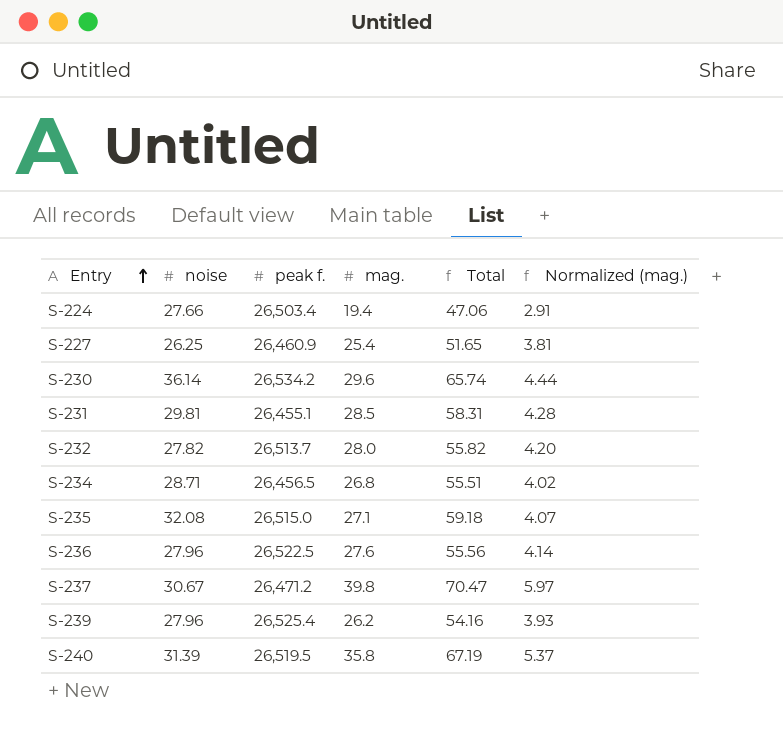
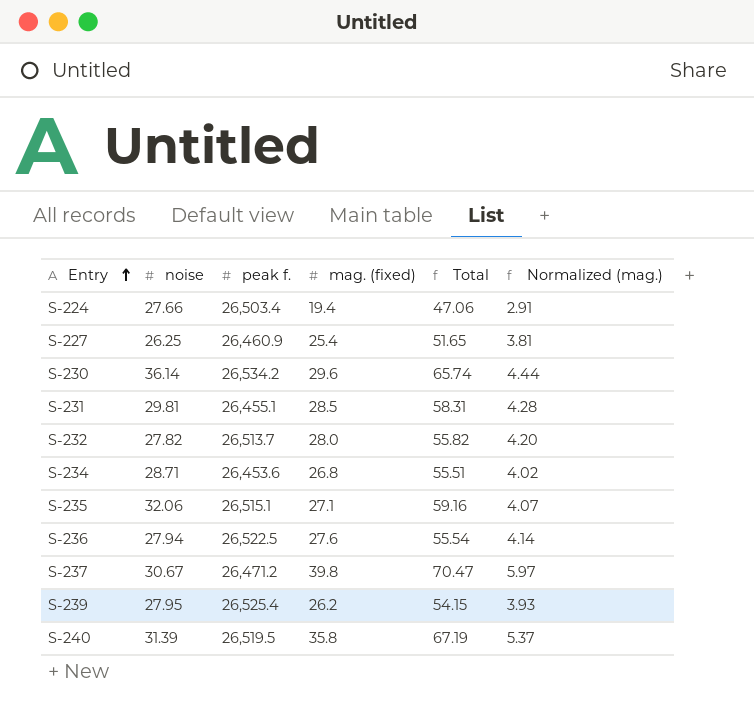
column name: mag. -> mag. (fixed)
S-234 | peak f.: 26,456.5 -> 26,453.6
S-235 | noise: 32.08 -> 32.06
S-235 | peak f.: 26,515.0 -> 26,515.1
S-235 | Total: 59.18 -> 59.16
S-236 | noise: 27.96 -> 27.94
S-236 | Total: 55.56 -> 55.54
S-239 | noise: 27.96 -> 27.95
S-239 | Total: 54.16 -> 54.15

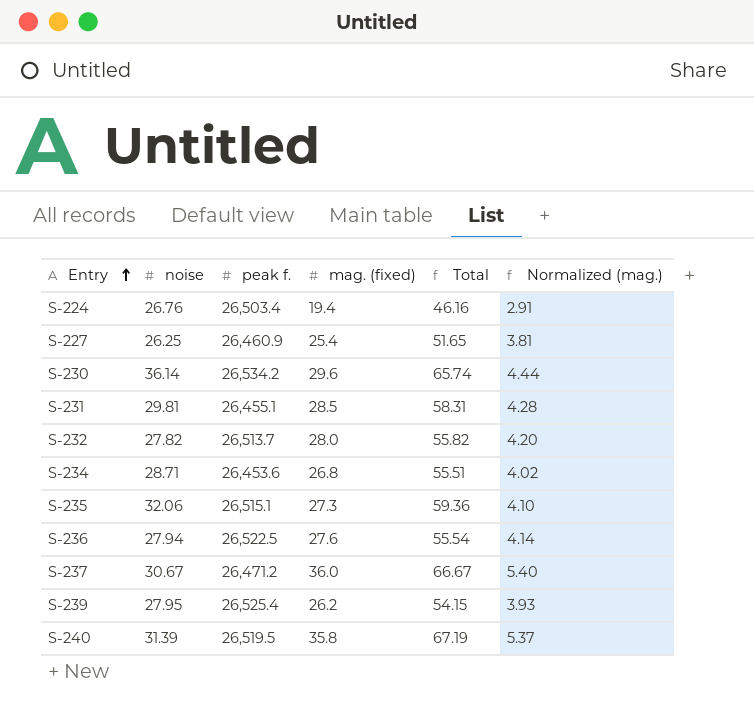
S-224 | noise: 27.66 -> 26.76
S-224 | Total: 47.06 -> 46.16
S-235 | mag. (fixed): 27.1 -> 27.3
S-235 | Total: 59.16 -> 59.36
S-235 | Normalized (mag.): 4.07 -> 4.10
S-237 | mag. (fixed): 39.8 -> 36.0
S-237 | Total: 70.47 -> 66.67
S-237 | Normalized (mag.): 5.97 -> 5.40

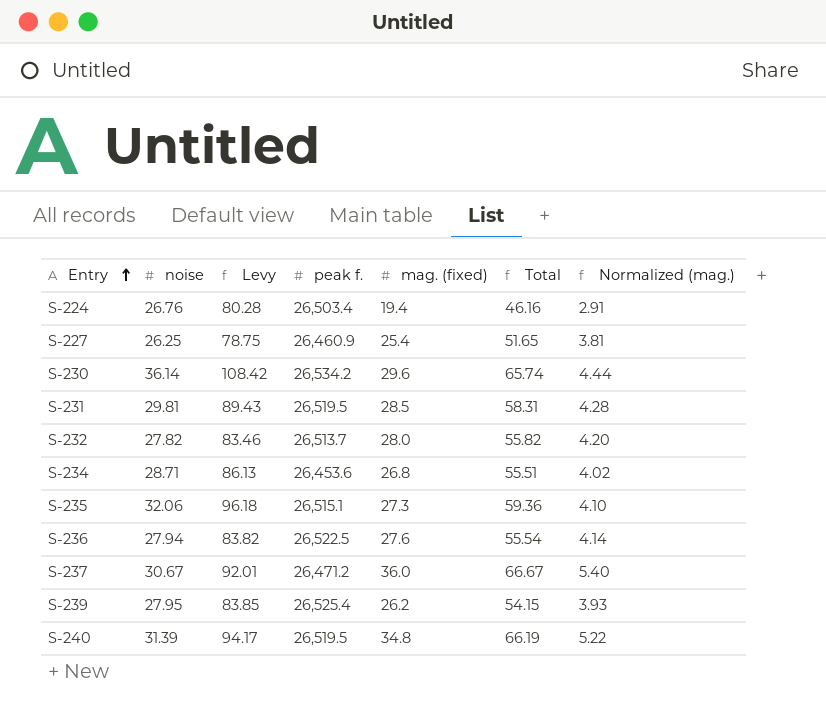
column Levy | formula: none -> [noise] * 3
S-231 | peak f.: 26,455.1 -> 26,519.5
S-240 | mag. (fixed): 35.8 -> 34.8
S-240 | Total: 67.19 -> 66.19
S-240 | Normalized (mag.): 5.37 -> 5.22

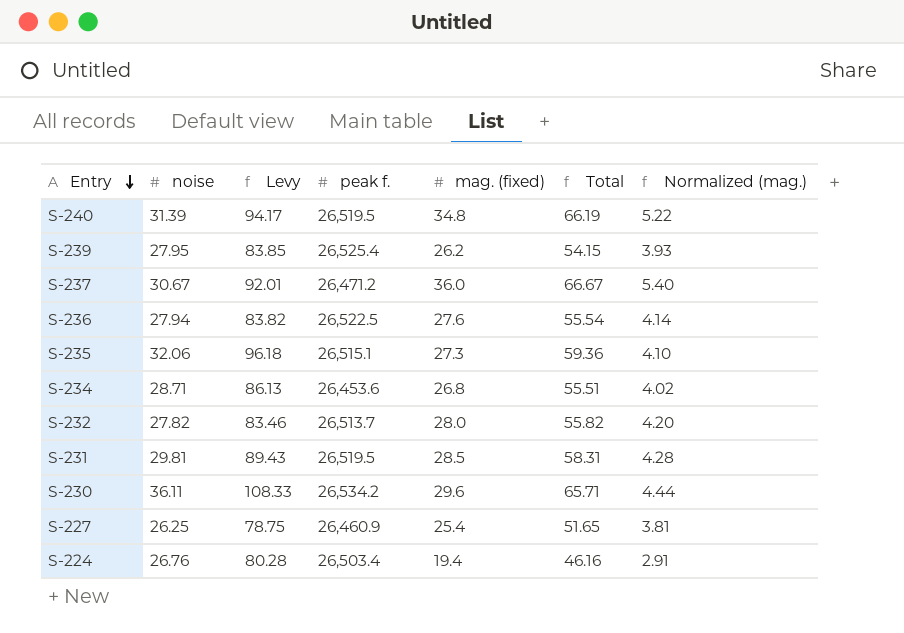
row order: Entry ascending -> Entry descending
S-230 | noise: 36.14 -> 36.11
S-230 | Levy: 108.42 -> 108.33
S-230 | Total: 65.74 -> 65.71

